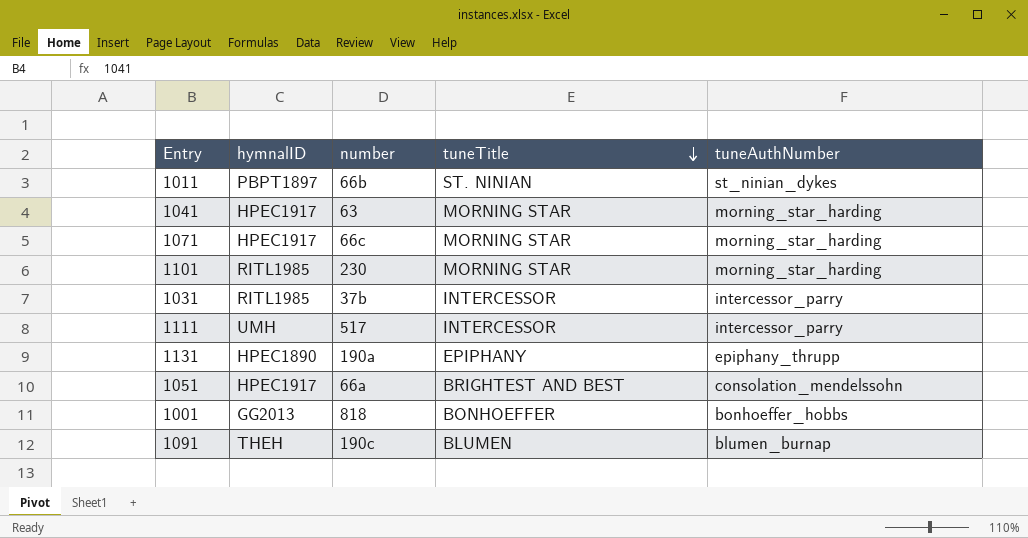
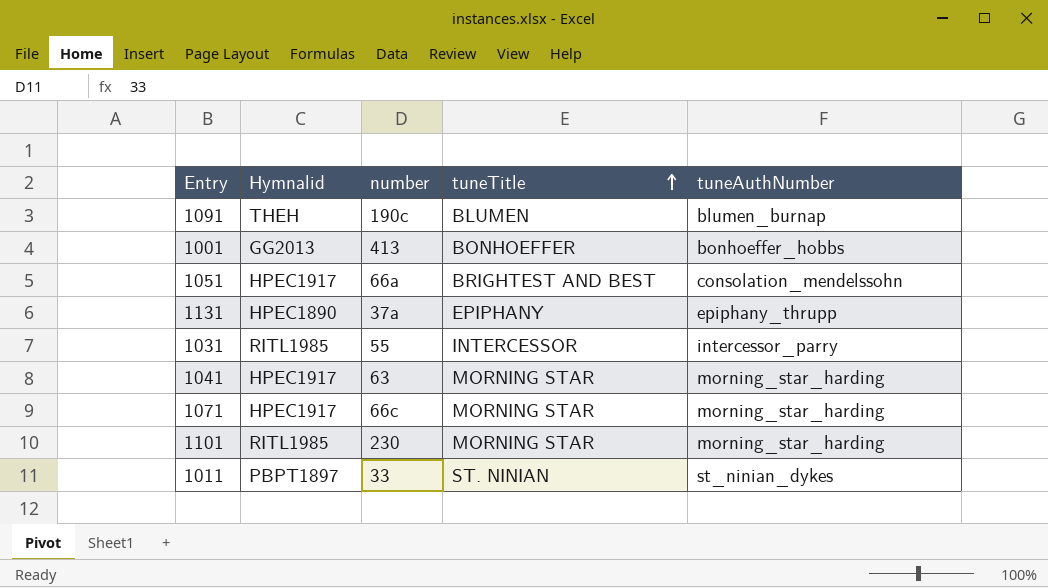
row order: tuneTitle descending -> tuneTitle ascending
column name: hymnalID -> Hymnalid
row 1111: UMH | 517 | INTERCESSOR | intercessor_parry -> none
1001 | number: 818 -> 413
1131 | number: 190a -> 37a
1031 | number: 37b -> 55
1011 | number: 66b -> 33

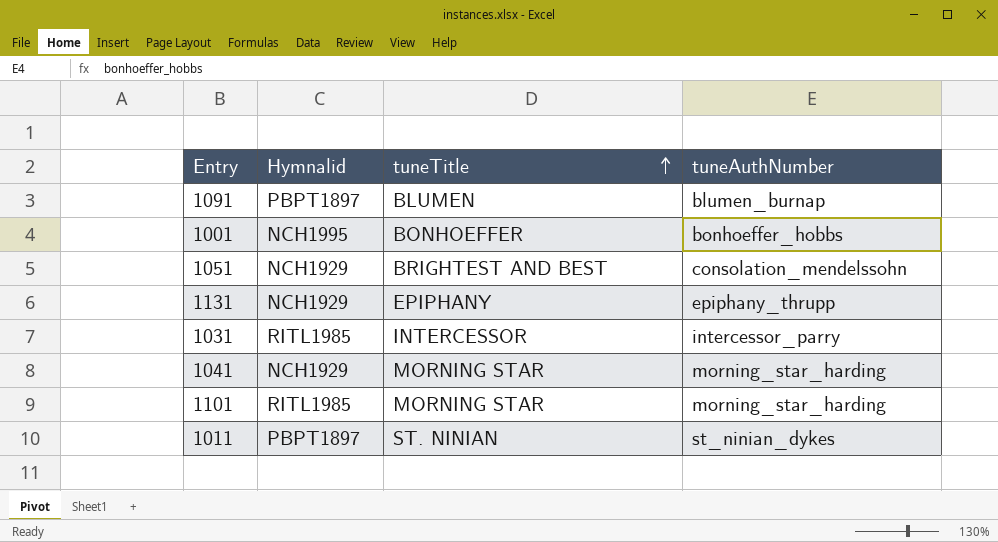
column number | position: 3 -> none
row 1071: HPEC1917 | 66c | MORNING STAR | morning_star_harding -> none
1091 | Hymnalid: THEH -> PBPT1897
1001 | Hymnalid: GG2013 -> NCH1995
1051 | Hymnalid: HPEC1917 -> NCH1929
1131 | Hymnalid: HPEC1890 -> NCH1929
1041 | Hymnalid: HPEC1917 -> NCH1929

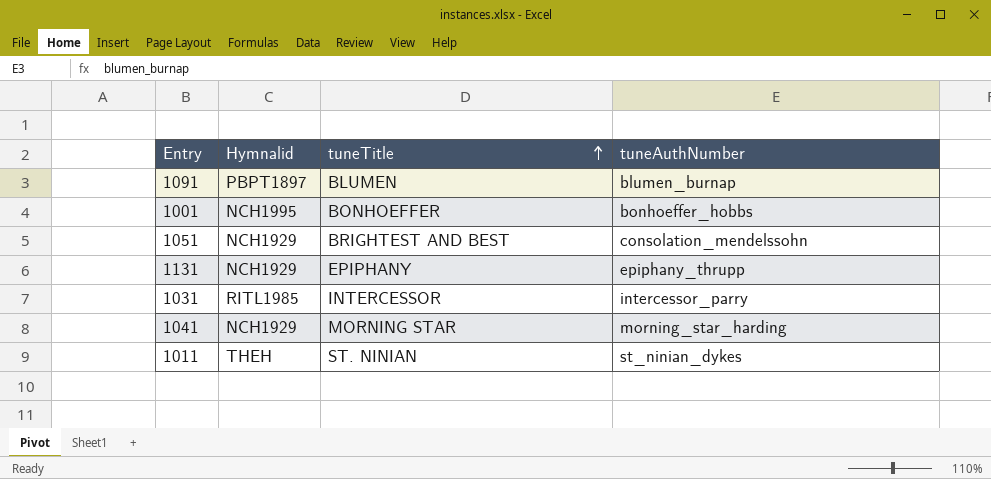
row 1101: RITL1985 | MORNING STAR | morning_star_harding -> none
1011 | Hymnalid: PBPT1897 -> THEH

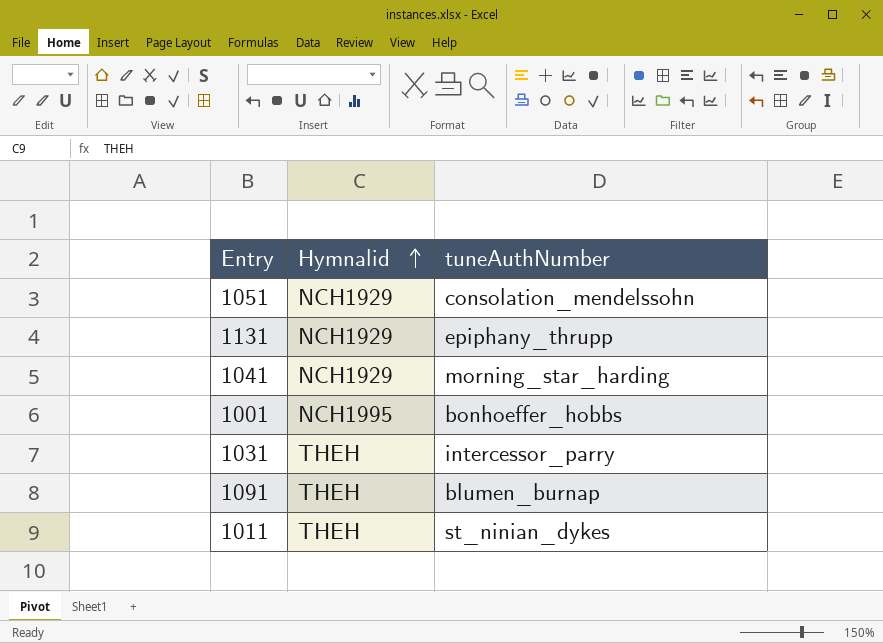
row order: tuneTitle ascending -> Hymnalid ascending
column tuneTitle | position: 3 -> none
1031 | Hymnalid: RITL1985 -> THEH
1091 | Hymnalid: PBPT1897 -> THEH

